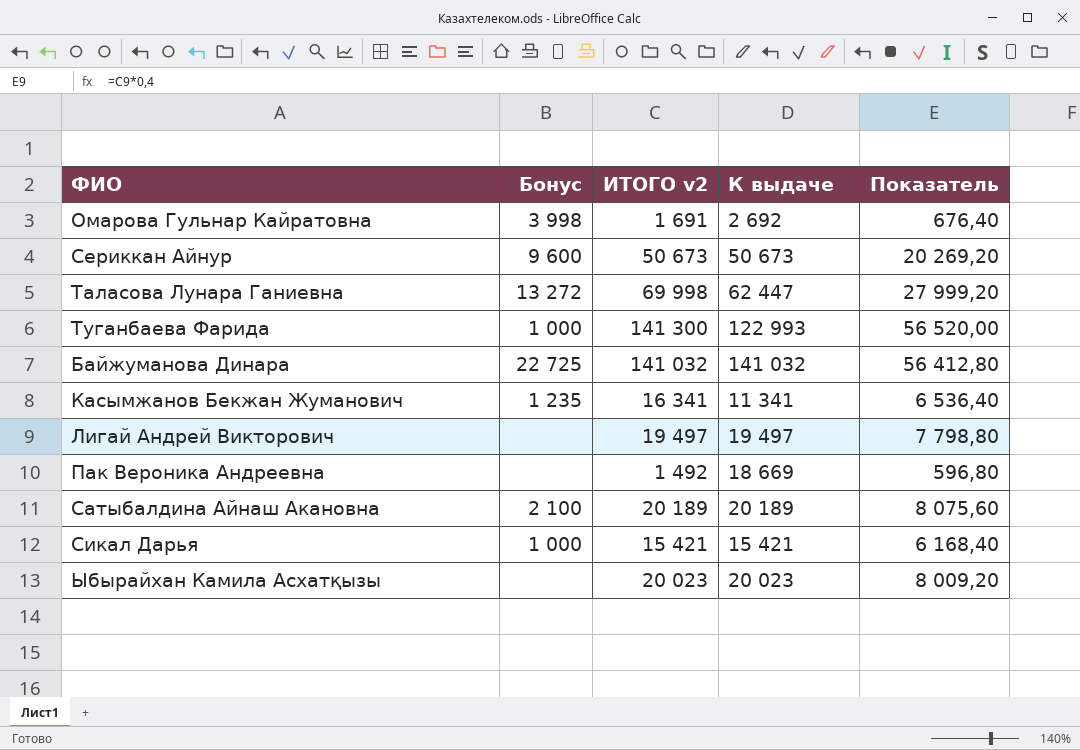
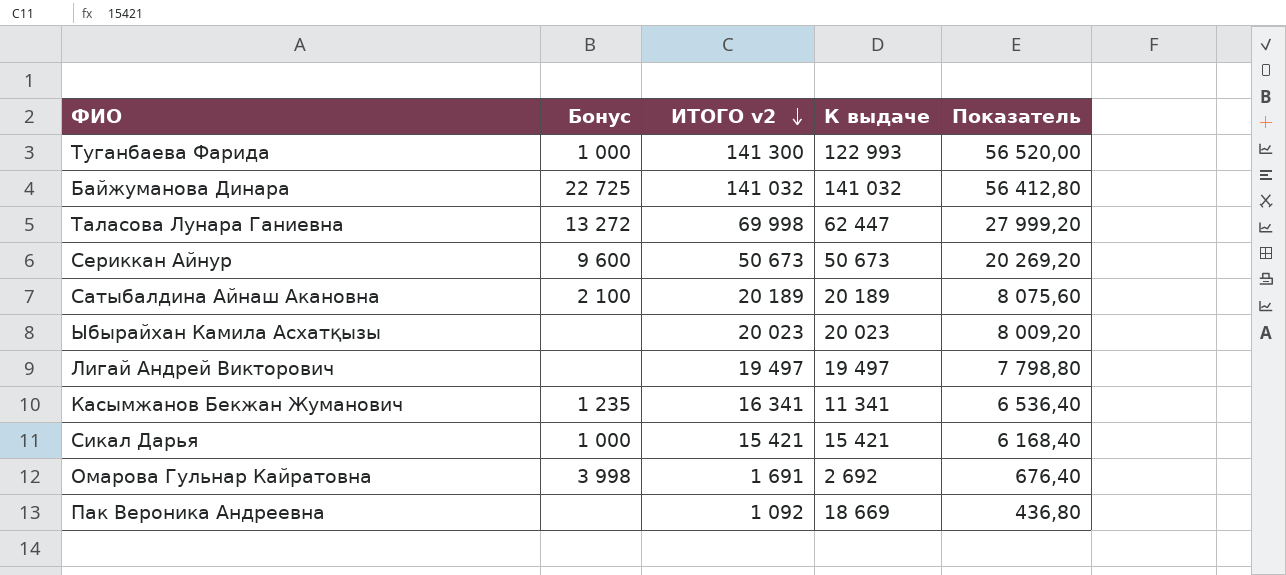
row order: none -> ИТОГО v2 descending
Пак Вероника Андреевна | ИТОГО v2: 1 492 -> 1 092
Пак Вероника Андреевна | Показатель: 596,80 -> 436,80

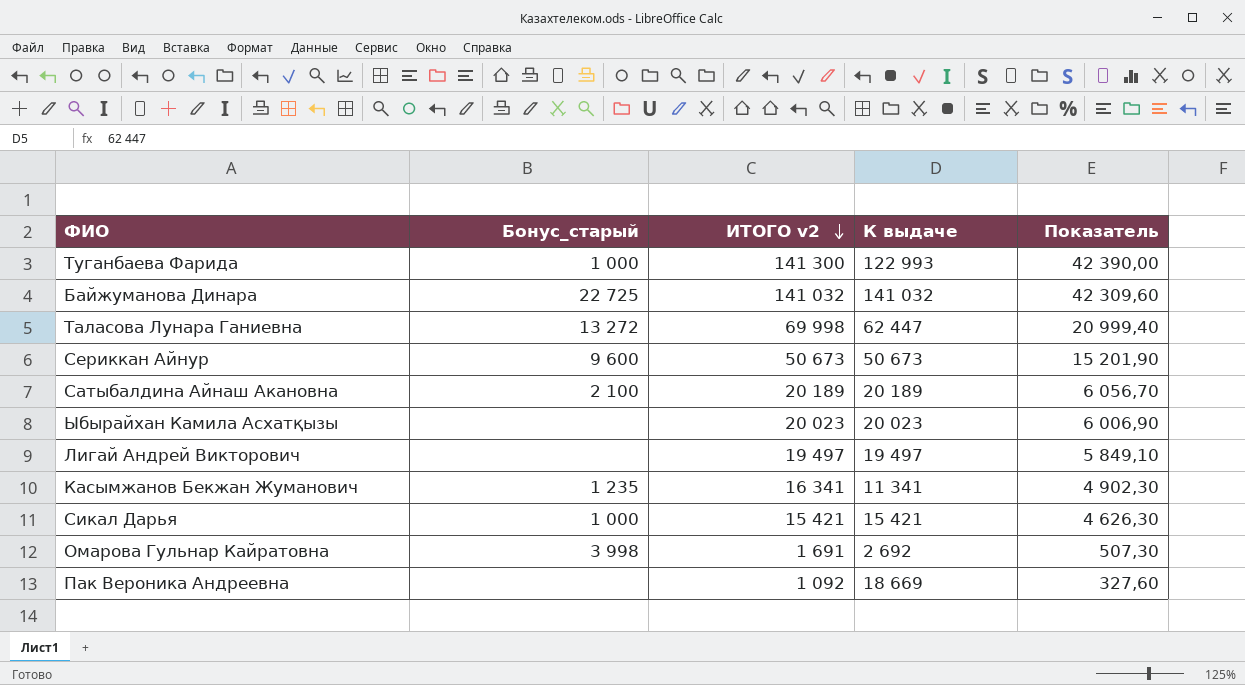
column name: Бонус -> Бонус_старый
column Показатель | formula: [ИТОГО v2] * 0,4 -> [ИТОГО v2] * 0,3

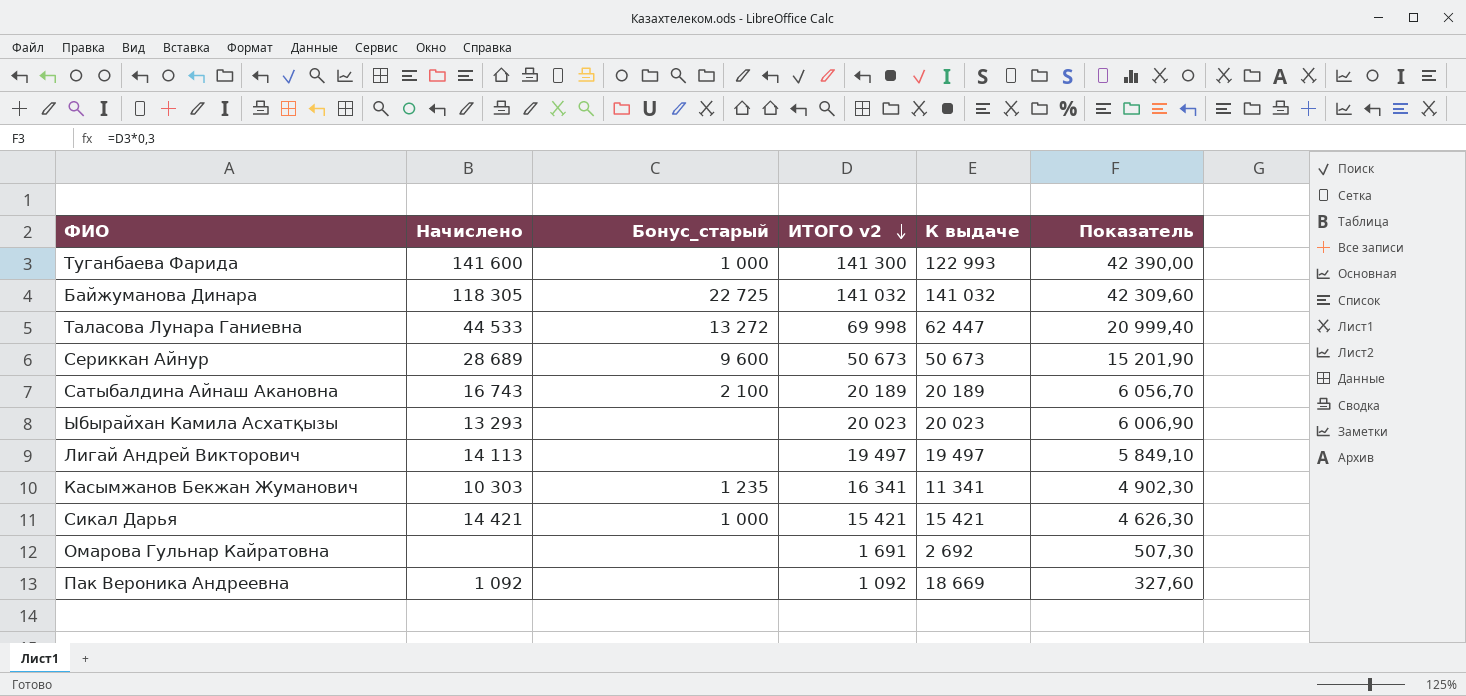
column Начислено | position: none -> 2
Омарова Гульнар Кайратовна | Бонус_старый: 3 998 -> none

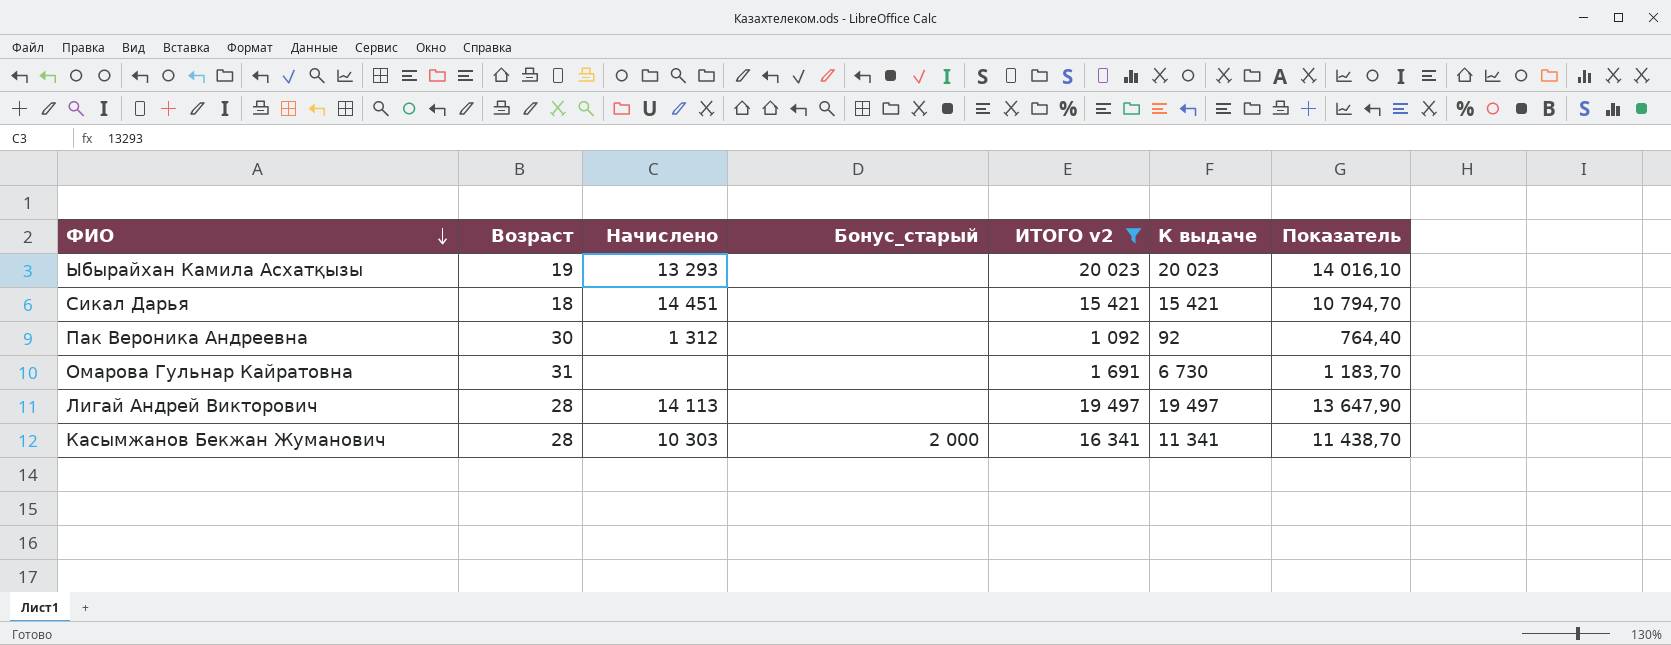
filter: none -> ИТОГО v2 <= 20 023
row order: ИТОГО v2 descending -> ФИО descending
column Возраст | position: none -> 2
column Показатель | formula: [ИТОГО v2] * 0,3 -> [ИТОГО v2] * 0,7
Сикал Дарья | Начислено: 14 421 -> 14 451
Сикал Дарья | Бонус_старый: 1 000 -> none
Пак Вероника Андреевна | Начислено: 1 092 -> 1 312
Пак Вероника Андреевна | К выдаче: 18 669 -> 92
Омарова Гульнар Кайратовна | К выдаче: 2 692 -> 6 730
Касымжанов Бекжан Жуманович | Бонус_старый: 1 235 -> 2 000

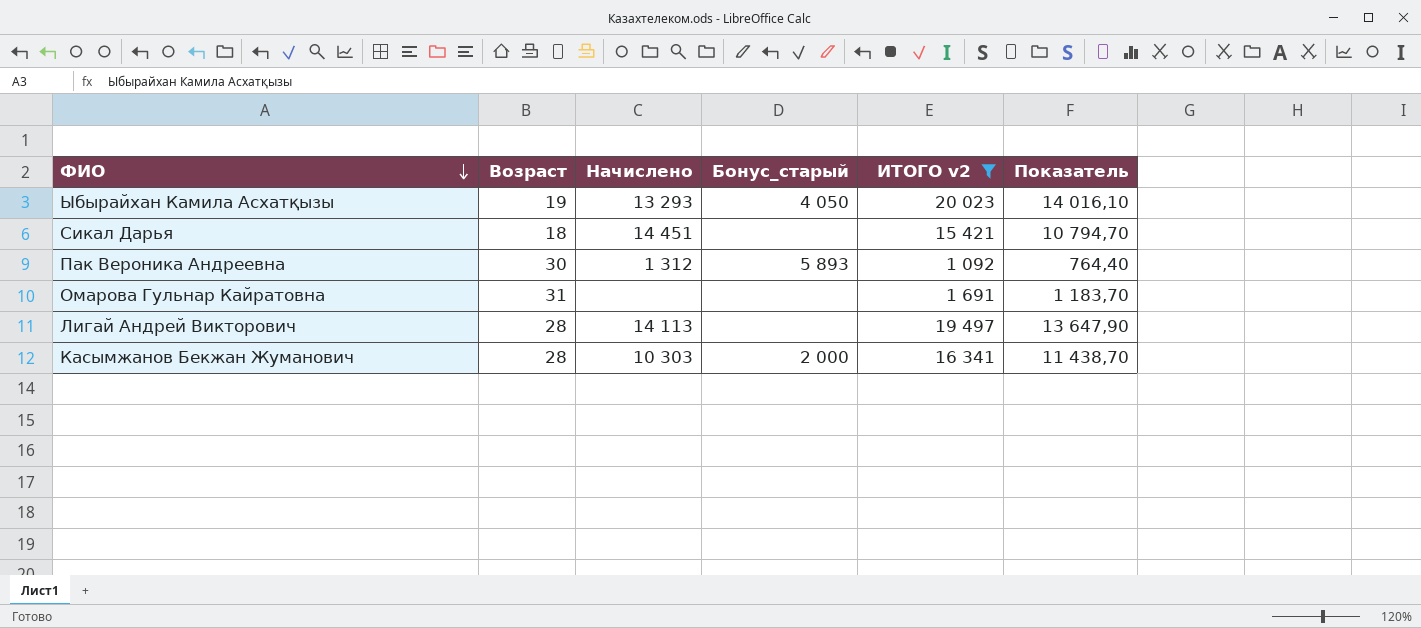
column К выдаче | position: 6 -> none
Ыбырайхан Камила Асхатқызы | Бонус_старый: none -> 4 050
Пак Вероника Андреевна | Бонус_старый: none -> 5 893

